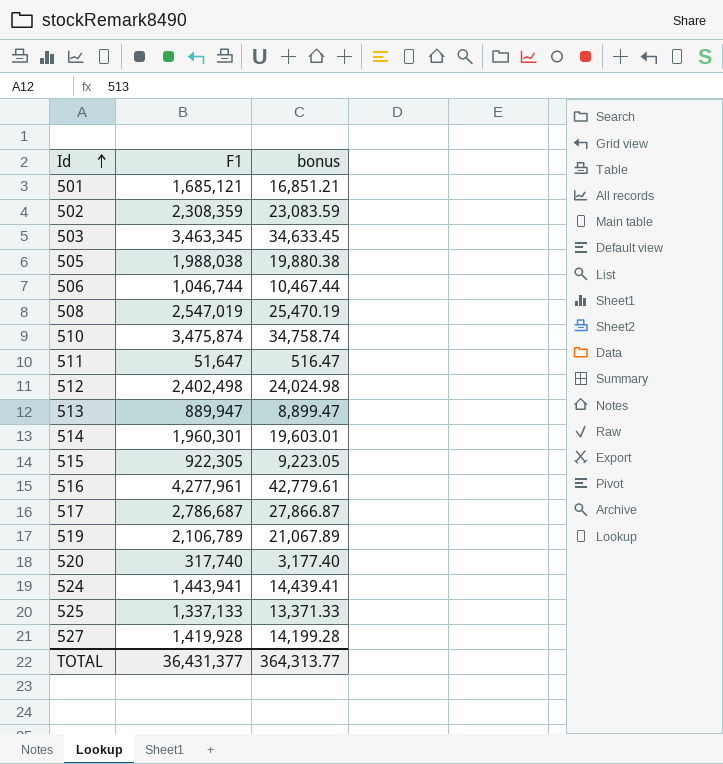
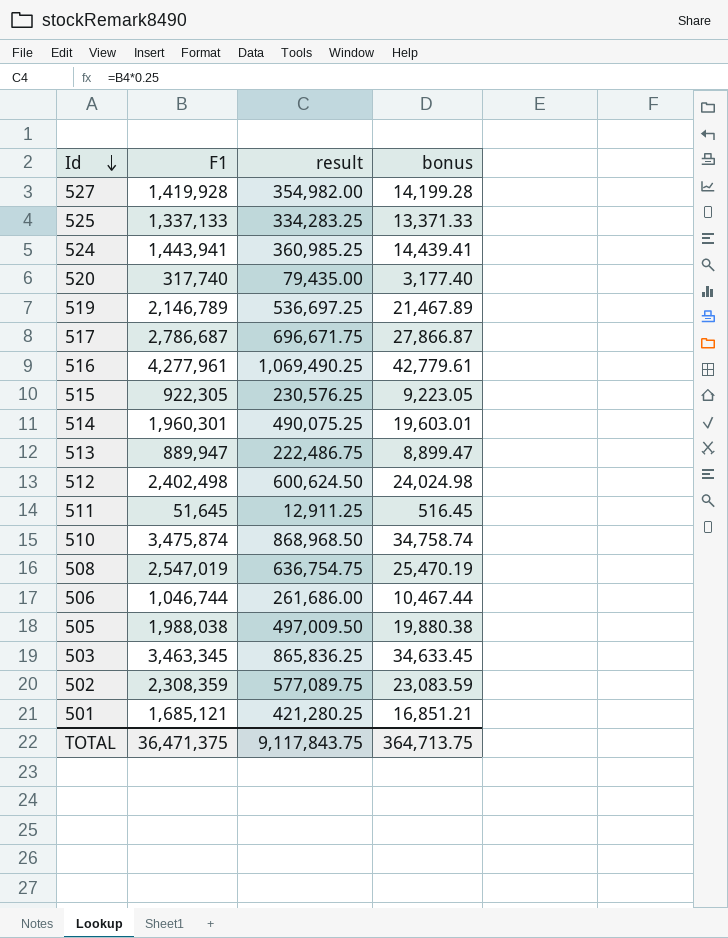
row order: Id ascending -> Id descending
column result | formula: none -> [F1] * 0.25
519 | F1: 2,106,789 -> 2,146,789
519 | bonus: 21,067.89 -> 21,467.89
511 | F1: 51,647 -> 51,645
511 | bonus: 516.47 -> 516.45
TOTAL | F1: 36,431,377 -> 36,471,375
TOTAL | bonus: 364,313.77 -> 364,713.75

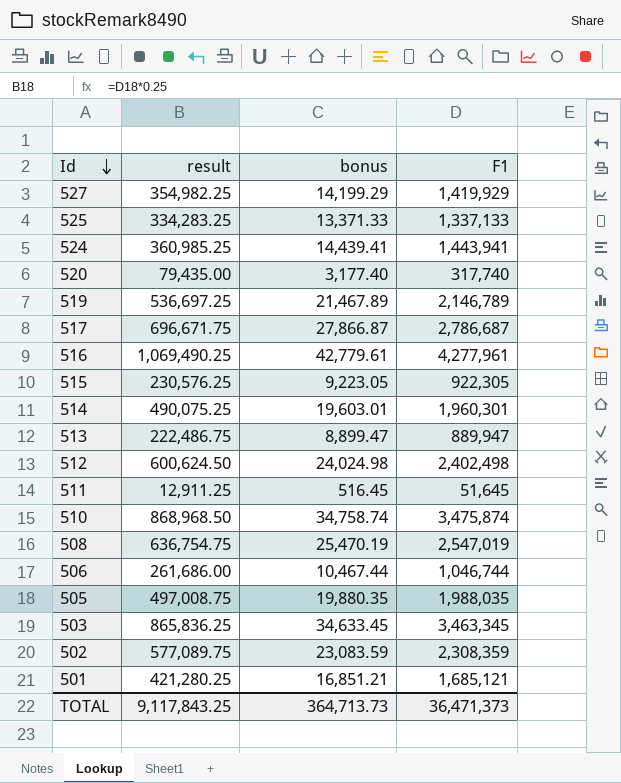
column F1 | position: 2 -> 4
527 | result: 354,982.00 -> 354,982.25
527 | bonus: 14,199.28 -> 14,199.29
527 | F1: 1,419,928 -> 1,419,929
505 | result: 497,009.50 -> 497,008.75
505 | bonus: 19,880.38 -> 19,880.35
505 | F1: 1,988,038 -> 1,988,035
TOTAL | result: 9,117,843.75 -> 9,117,843.25
TOTAL | bonus: 364,713.75 -> 364,713.73
TOTAL | F1: 36,471,375 -> 36,471,373

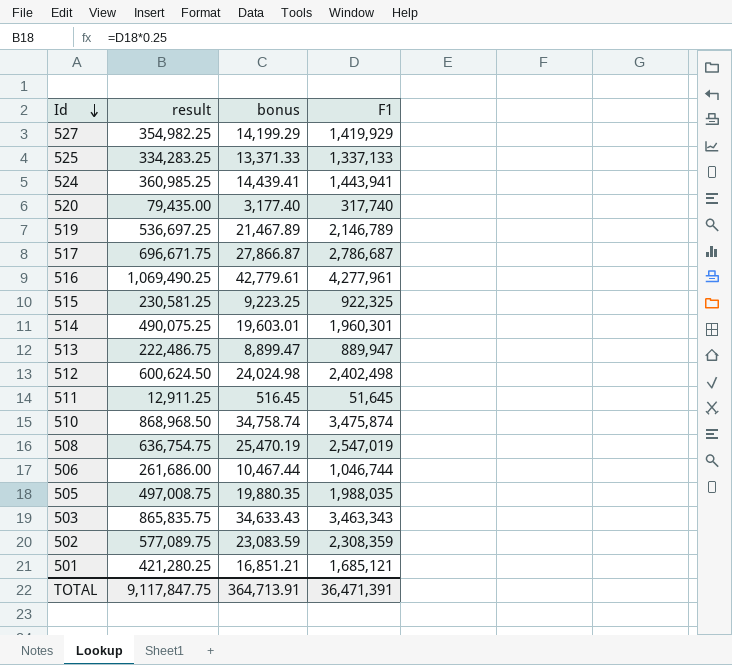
515 | result: 230,576.25 -> 230,581.25
515 | bonus: 9,223.05 -> 9,223.25
515 | F1: 922,305 -> 922,325
503 | result: 865,836.25 -> 865,835.75
503 | bonus: 34,633.45 -> 34,633.43
503 | F1: 3,463,345 -> 3,463,343
TOTAL | result: 9,117,843.25 -> 9,117,847.75
TOTAL | bonus: 364,713.73 -> 364,713.91
TOTAL | F1: 36,471,373 -> 36,471,391

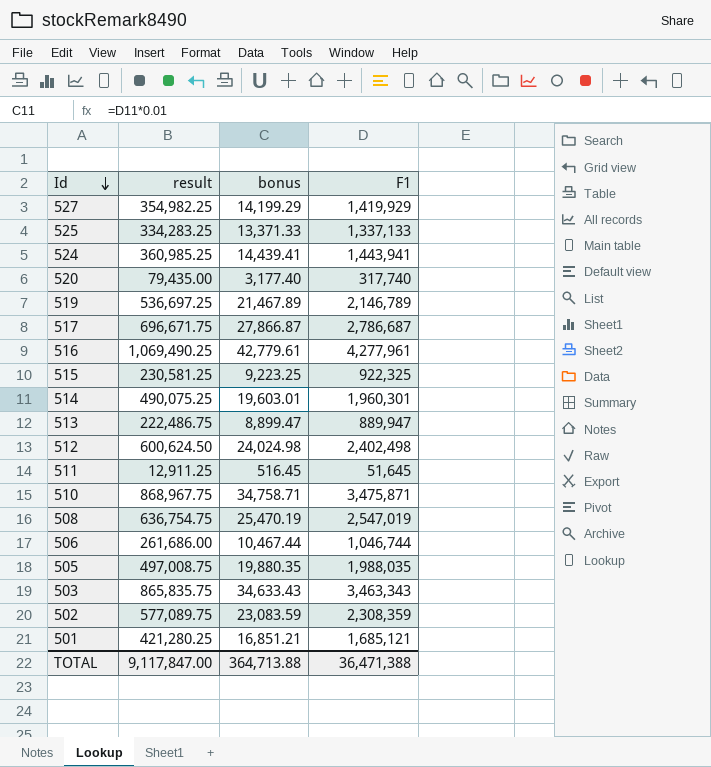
510 | result: 868,968.50 -> 868,967.75
510 | bonus: 34,758.74 -> 34,758.71
510 | F1: 3,475,874 -> 3,475,871
TOTAL | result: 9,117,847.75 -> 9,117,847.00
TOTAL | bonus: 364,713.91 -> 364,713.88
TOTAL | F1: 36,471,391 -> 36,471,388

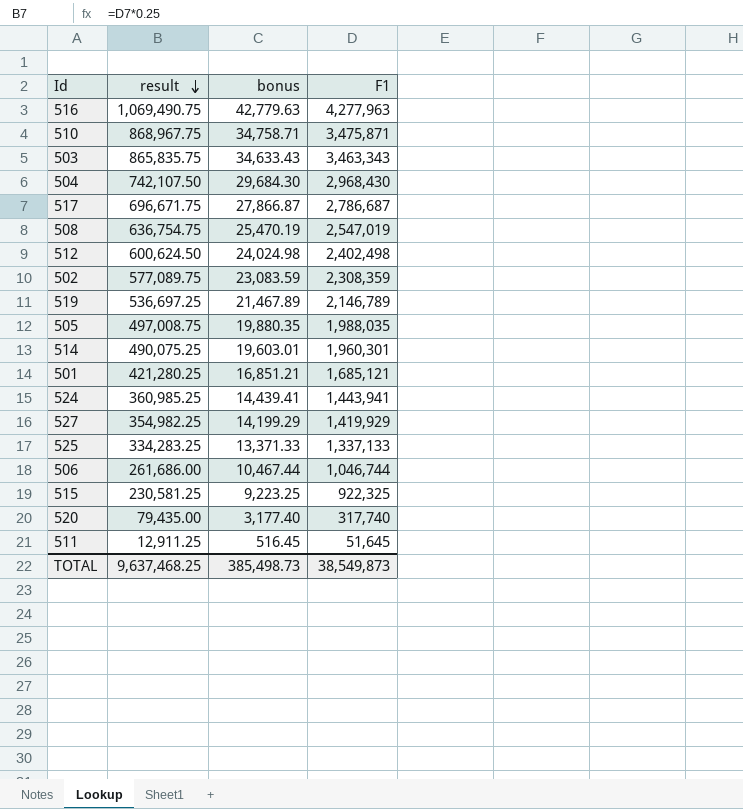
row order: Id descending -> result descending
row 513: 222,486.75 | 8,899.47 | 889,947 -> none
516 | result: 1,069,490.25 -> 1,069,490.75
516 | bonus: 42,779.61 -> 42,779.63
516 | F1: 4,277,961 -> 4,277,963
row 504: none -> 742,107.50 | 29,684.30 | 2,968,430
TOTAL | result: 9,117,847.00 -> 9,637,468.25
TOTAL | bonus: 364,713.88 -> 385,498.73
TOTAL | F1: 36,471,388 -> 38,549,873

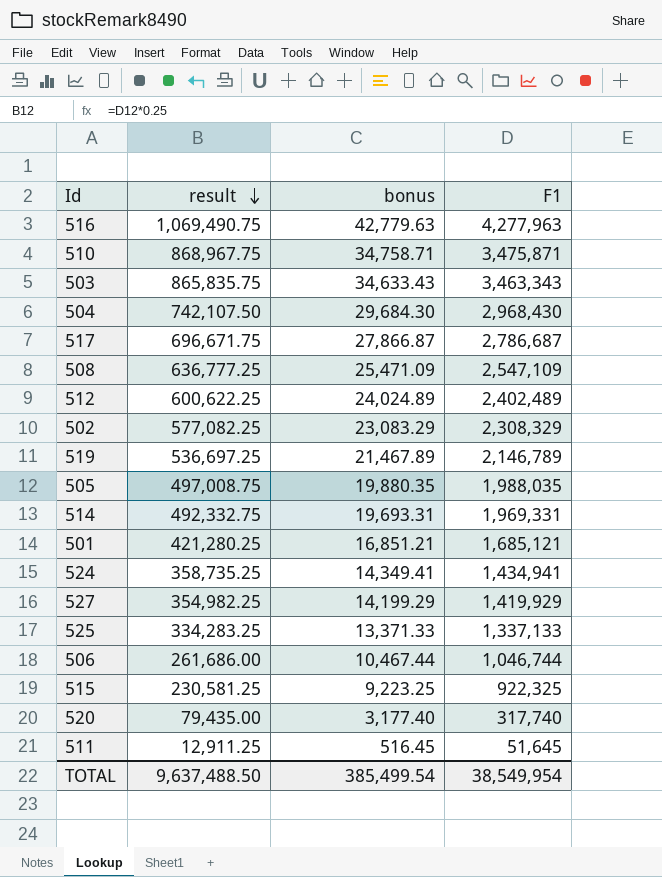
508 | result: 636,754.75 -> 636,777.25
508 | bonus: 25,470.19 -> 25,471.09
508 | F1: 2,547,019 -> 2,547,109
512 | result: 600,624.50 -> 600,622.25
512 | bonus: 24,024.98 -> 24,024.89
512 | F1: 2,402,498 -> 2,402,489
502 | result: 577,089.75 -> 577,082.25
502 | bonus: 23,083.59 -> 23,083.29
502 | F1: 2,308,359 -> 2,308,329
514 | result: 490,075.25 -> 492,332.75
514 | bonus: 19,603.01 -> 19,693.31
514 | F1: 1,960,301 -> 1,969,331
524 | result: 360,985.25 -> 358,735.25
524 | bonus: 14,439.41 -> 14,349.41
524 | F1: 1,443,941 -> 1,434,941
TOTAL | result: 9,637,468.25 -> 9,637,488.50
TOTAL | bonus: 385,498.73 -> 385,499.54
TOTAL | F1: 38,549,873 -> 38,549,954

